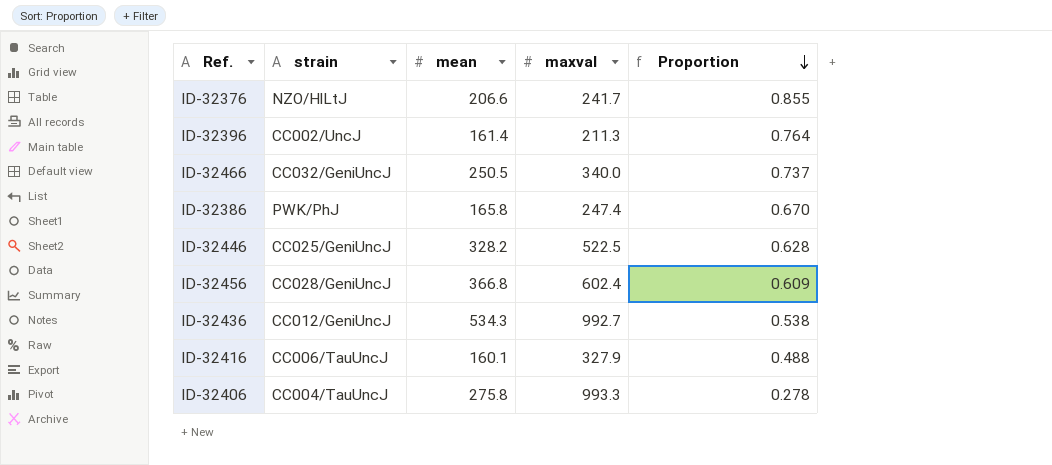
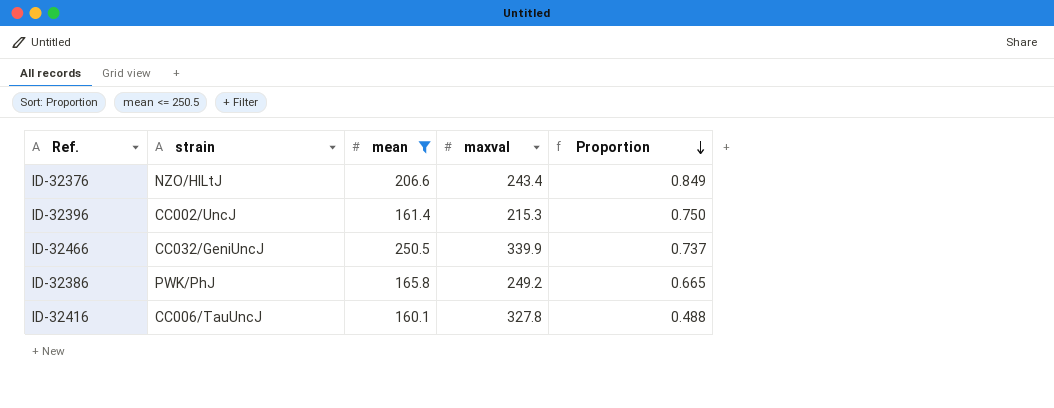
filter: none -> mean <= 250.5
ID-32376 | maxval: 241.7 -> 243.4
ID-32376 | Proportion: 0.855 -> 0.849
ID-32396 | maxval: 211.3 -> 215.3
ID-32396 | Proportion: 0.764 -> 0.750
ID-32466 | maxval: 340.0 -> 339.9
ID-32386 | maxval: 247.4 -> 249.2
ID-32386 | Proportion: 0.670 -> 0.665
ID-32416 | maxval: 327.9 -> 327.8

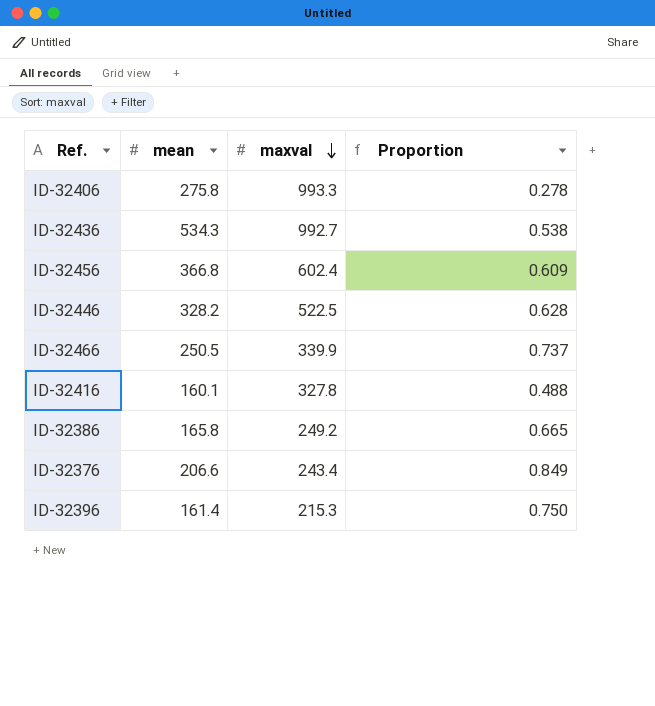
filter: mean <= 250.5 -> none
row order: Proportion descending -> maxval descending
column strain | position: 2 -> none

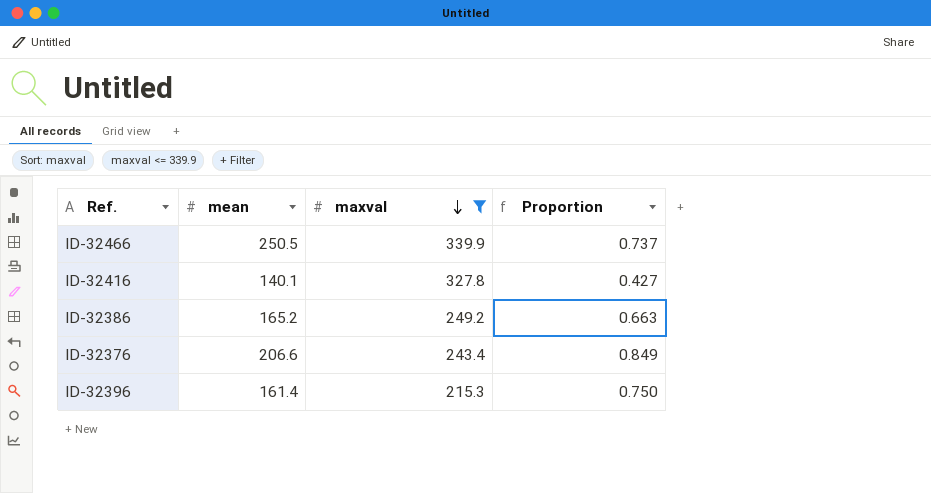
filter: none -> maxval <= 339.9
ID-32416 | mean: 160.1 -> 140.1
ID-32416 | Proportion: 0.488 -> 0.427
ID-32386 | mean: 165.8 -> 165.2
ID-32386 | Proportion: 0.665 -> 0.663

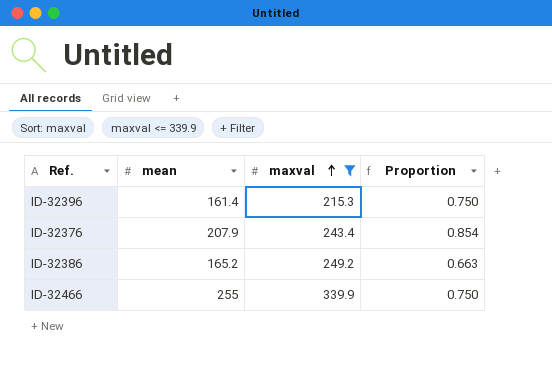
row order: maxval descending -> maxval ascending
row ID-32416: 140.1 | 327.8 | 0.427 -> none
ID-32376 | mean: 206.6 -> 207.9
ID-32376 | Proportion: 0.849 -> 0.854
ID-32466 | mean: 250.5 -> 255
ID-32466 | Proportion: 0.737 -> 0.750

